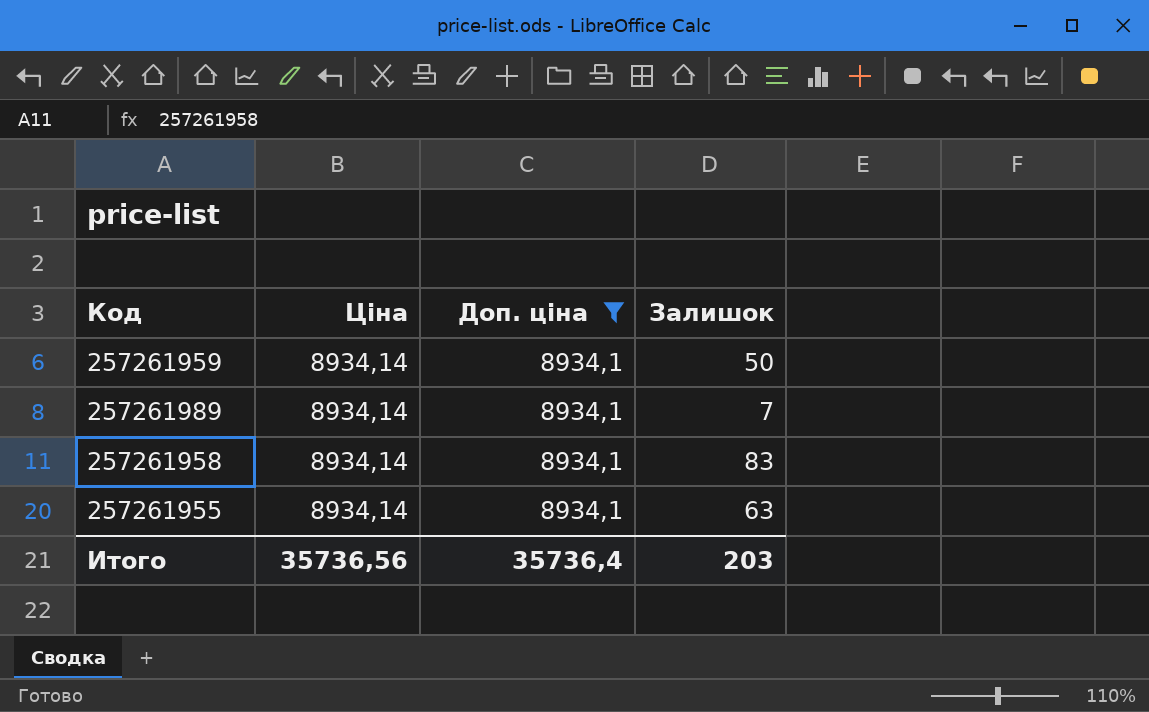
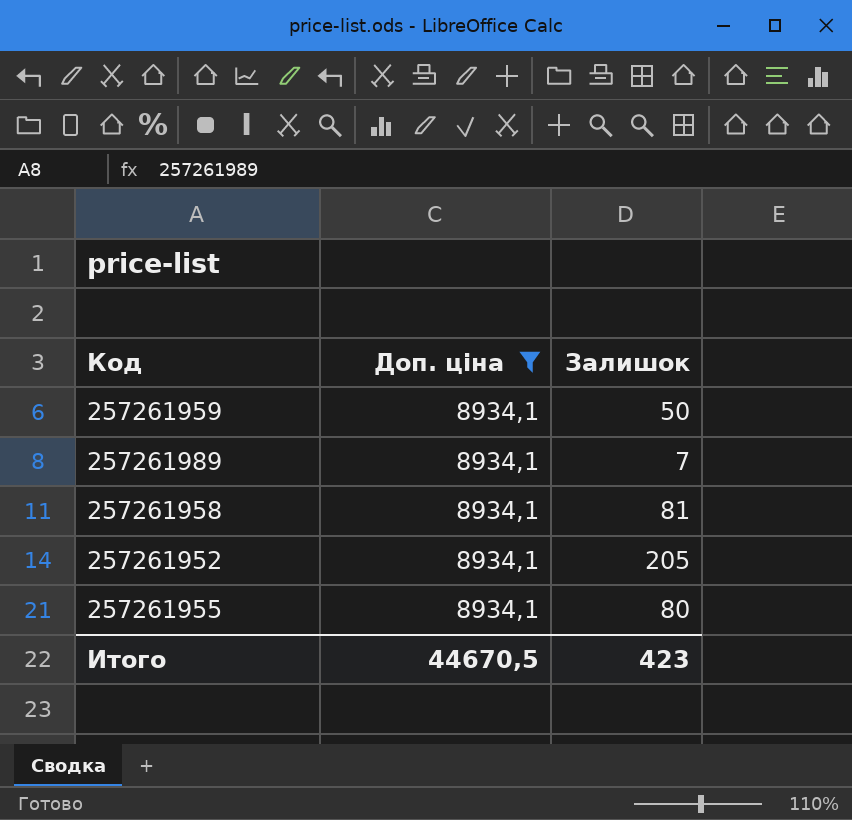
column Ціна | position: 2 -> none
257261958 | Залишок: 83 -> 81
row 257261952: none -> 8934,1 | 205
257261955 | Залишок: 63 -> 80
Итого | Доп. ціна: 35736,4 -> 44670,5
Итого | Залишок: 203 -> 423

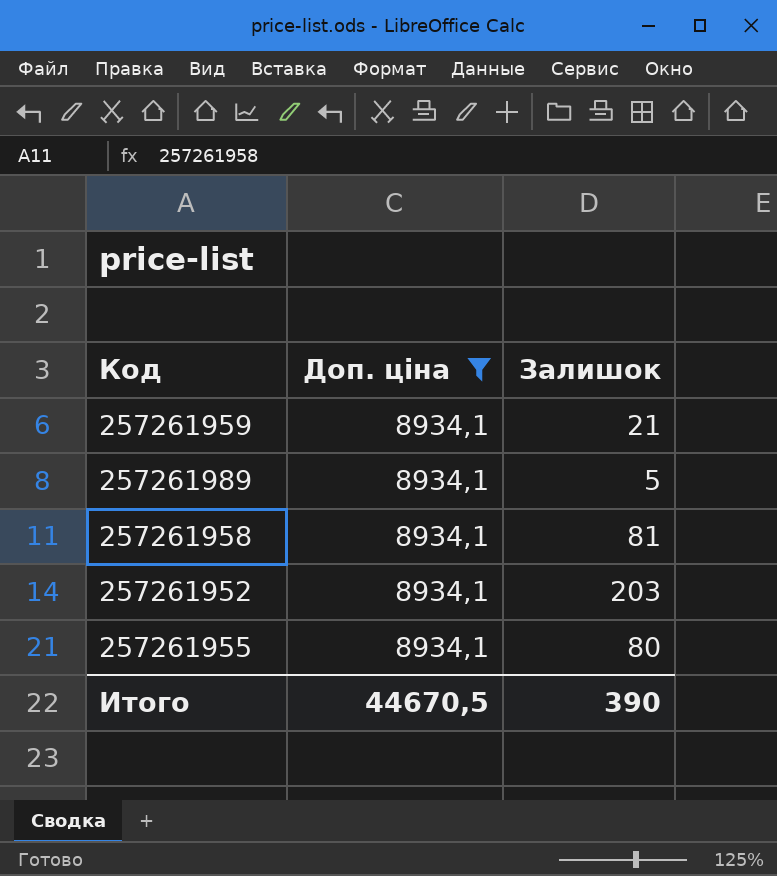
257261959 | Залишок: 50 -> 21
257261989 | Залишок: 7 -> 5
257261952 | Залишок: 205 -> 203
Итого | Залишок: 423 -> 390

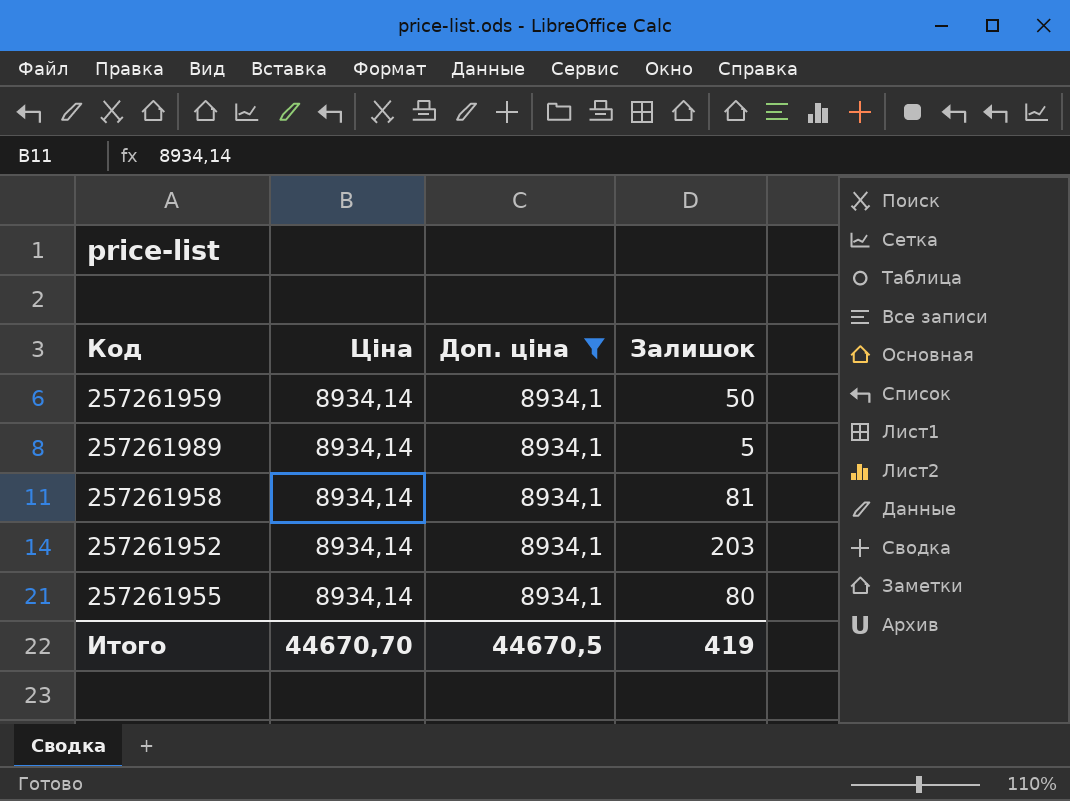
column Ціна | position: none -> 2
257261959 | Залишок: 21 -> 50
Итого | Залишок: 390 -> 419

